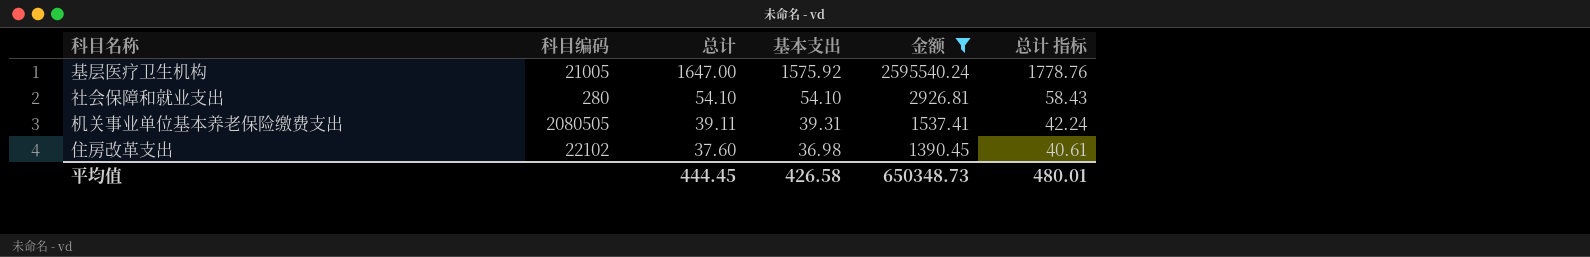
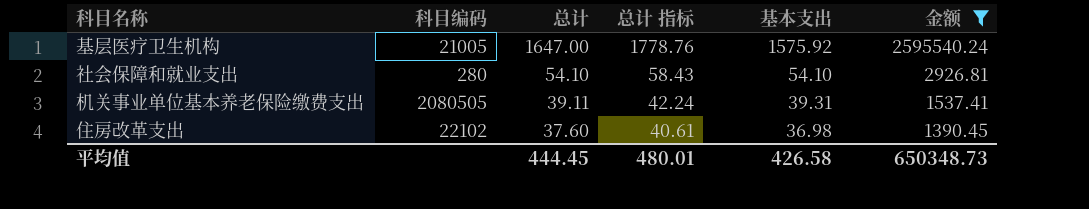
column 总计 指标 | position: 6 -> 4

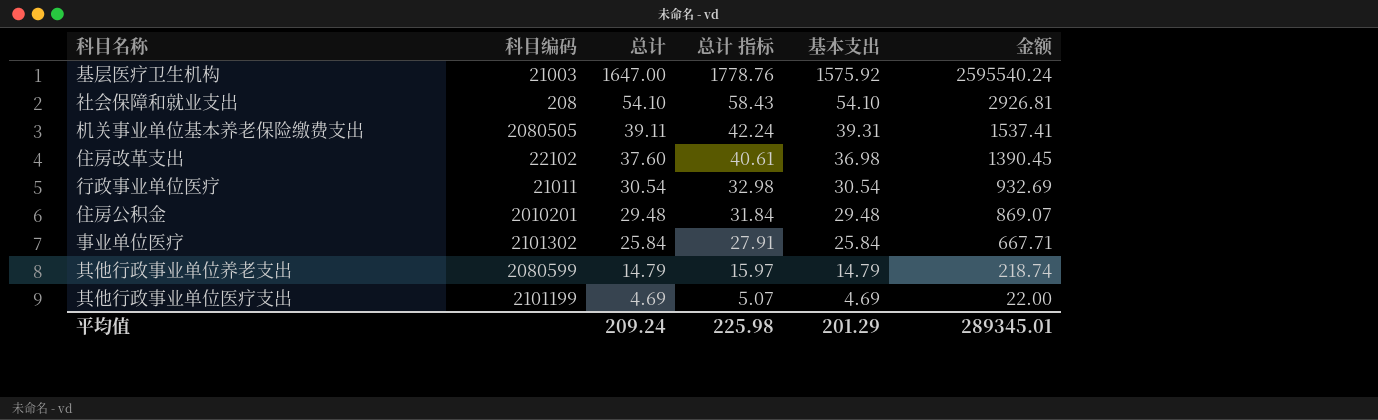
filter: 金额 >= 1390.45 -> none
基层医疗卫生机构 | 科目编码: 21005 -> 21003
社会保障和就业支出 | 科目编码: 280 -> 208
平均值 | 总计: 444.45 -> 209.24
平均值 | 总计 指标: 480.01 -> 225.98
平均值 | 基本支出: 426.58 -> 201.29
平均值 | 金额: 650348.73 -> 289345.01

